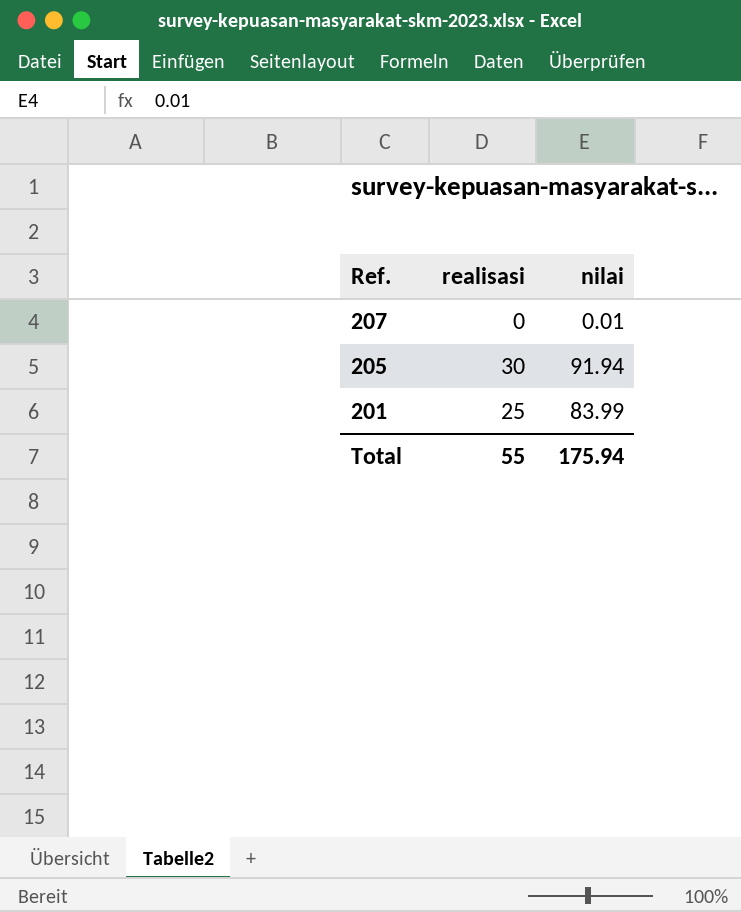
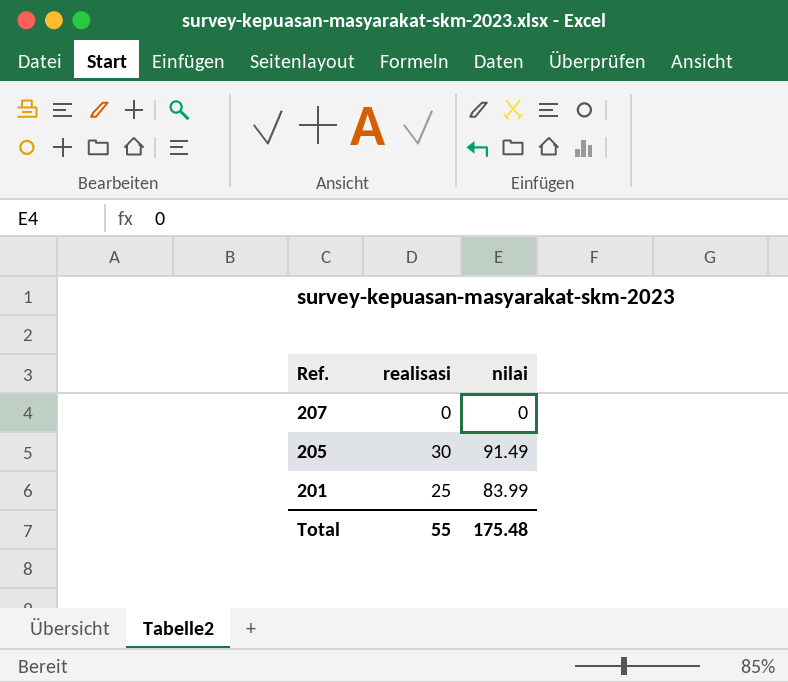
207 | nilai: 0.01 -> 0
205 | nilai: 91.94 -> 91.49
Total | nilai: 175.94 -> 175.48

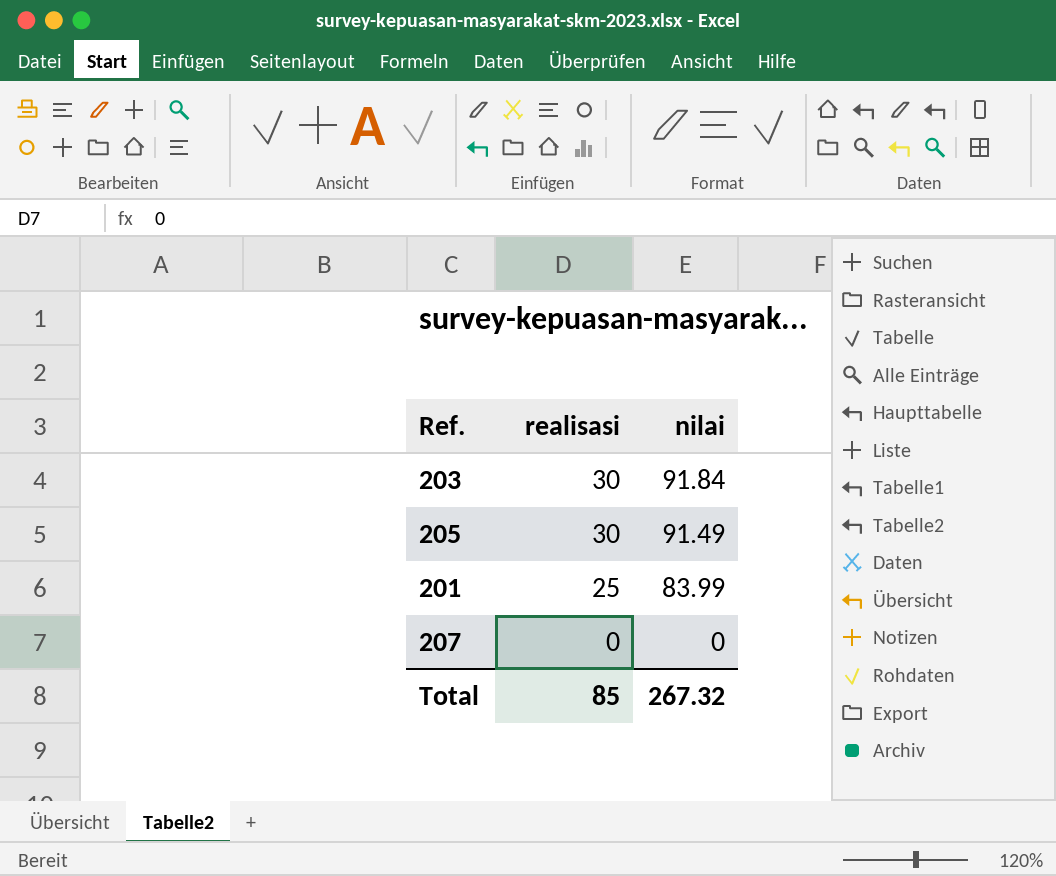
row order: Ref. descending -> realisasi descending
row 203: none -> 30 | 91.84
Total | realisasi: 55 -> 85
Total | nilai: 175.48 -> 267.32

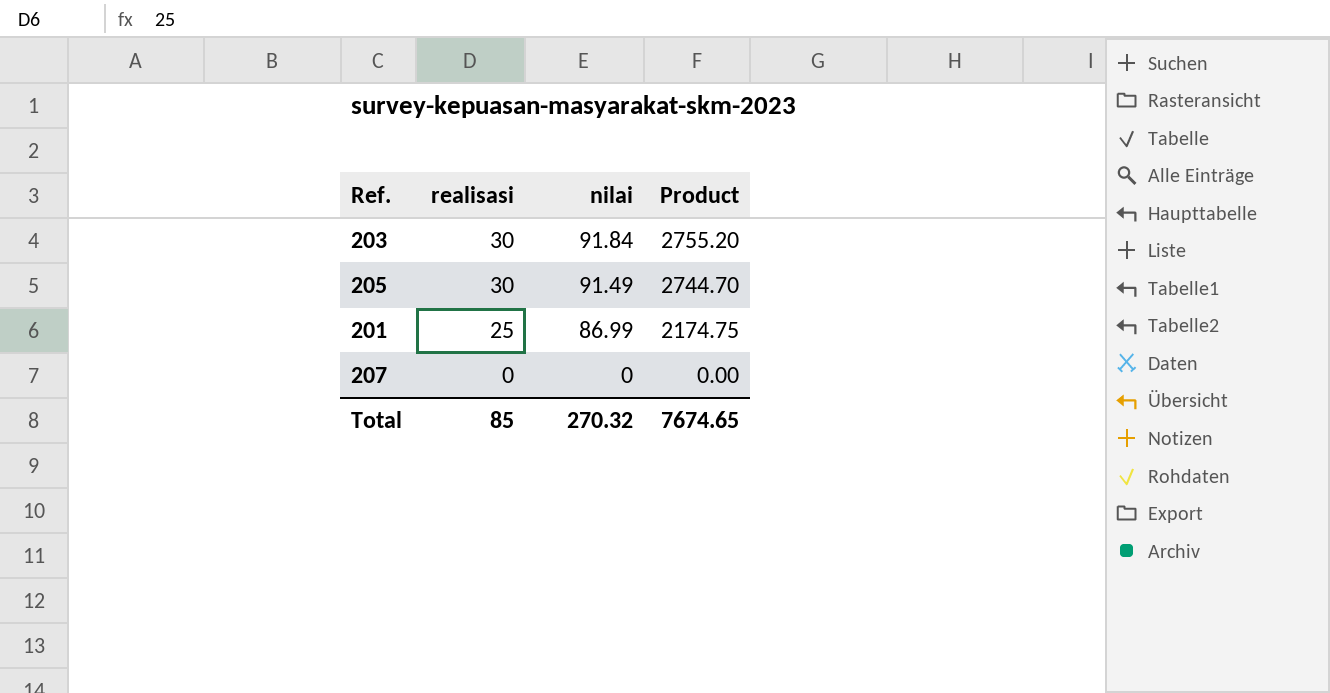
column Product | formula: none -> [realisasi] * [nilai]
201 | nilai: 83.99 -> 86.99
Total | nilai: 267.32 -> 270.32

